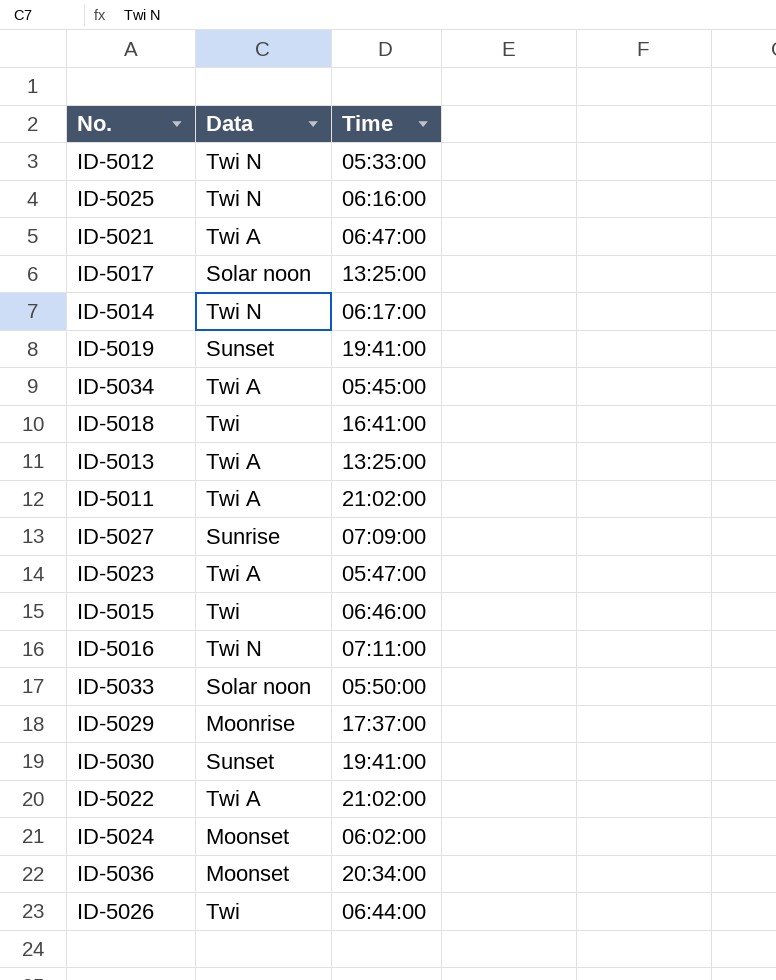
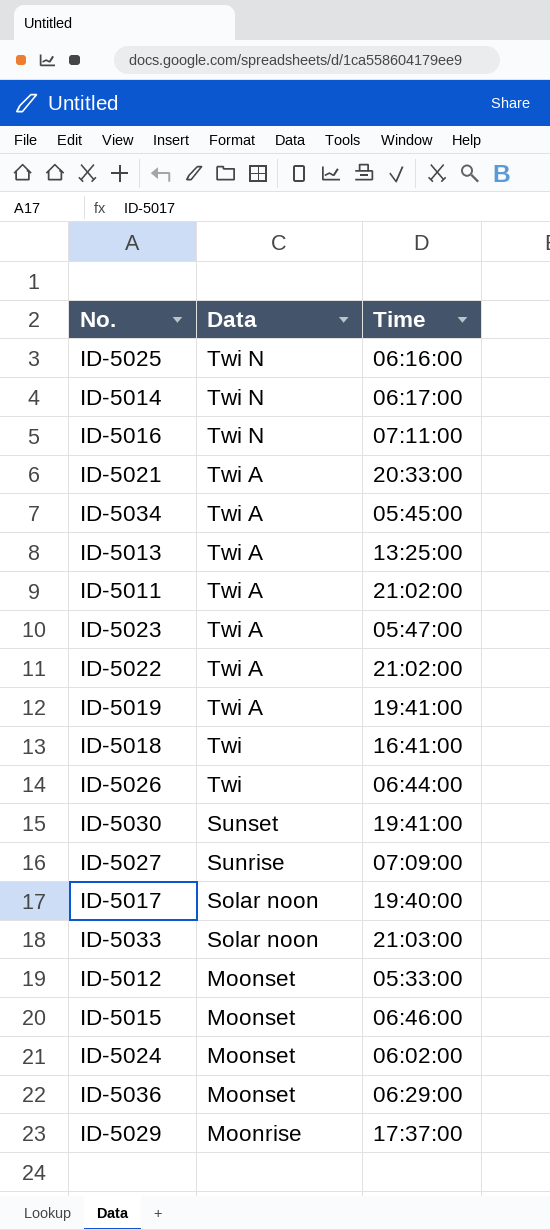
row order: none -> Data descending
ID-5021 | Time: 06:47:00 -> 20:33:00
ID-5019 | Data: Sunset -> Twi A
ID-5017 | Time: 13:25:00 -> 19:40:00
ID-5033 | Time: 05:50:00 -> 21:03:00
ID-5012 | Data: Twi N -> Moonset
ID-5015 | Data: Twi -> Moonset
ID-5036 | Time: 20:34:00 -> 06:29:00

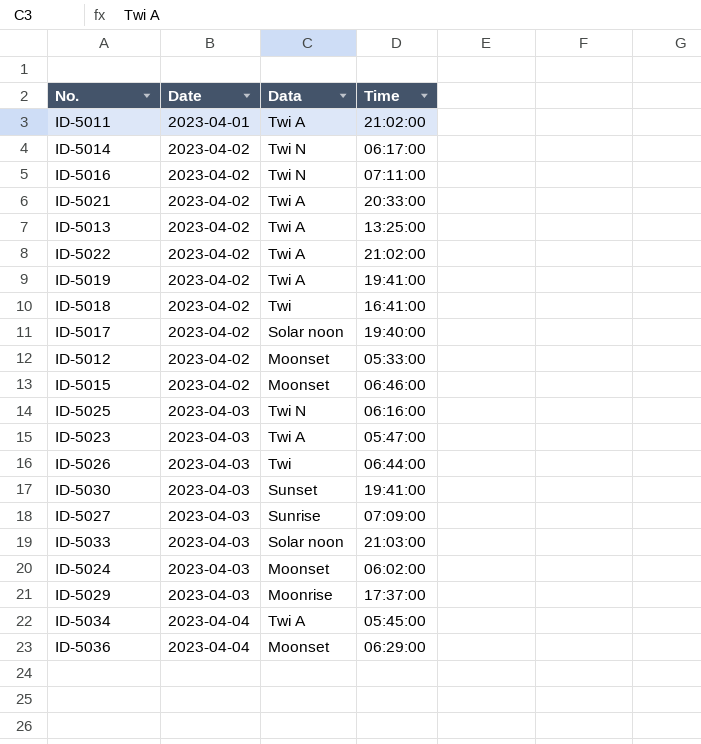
row order: Data descending -> Date ascending
column Date | position: none -> 2

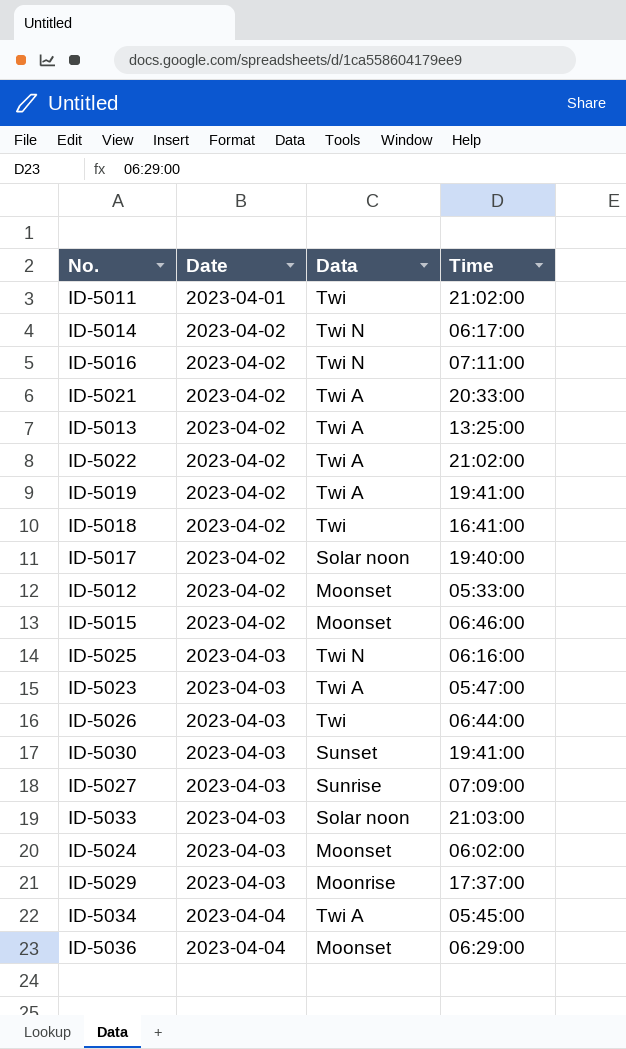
ID-5011 | Data: Twi A -> Twi

